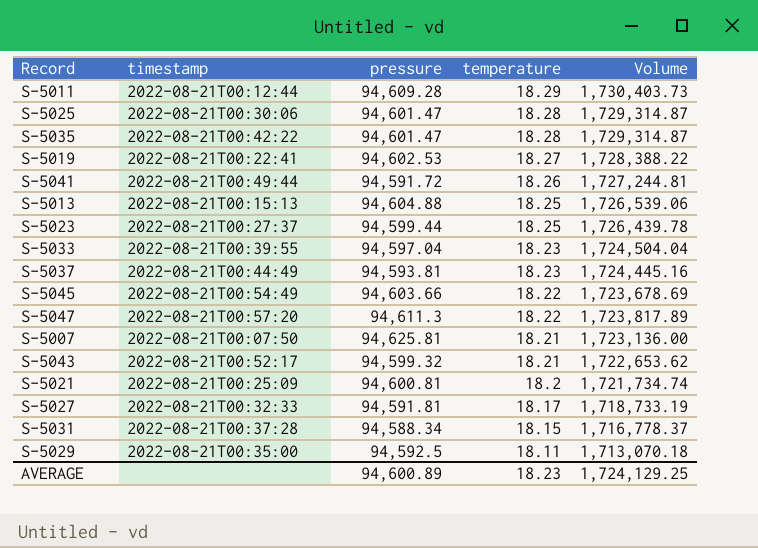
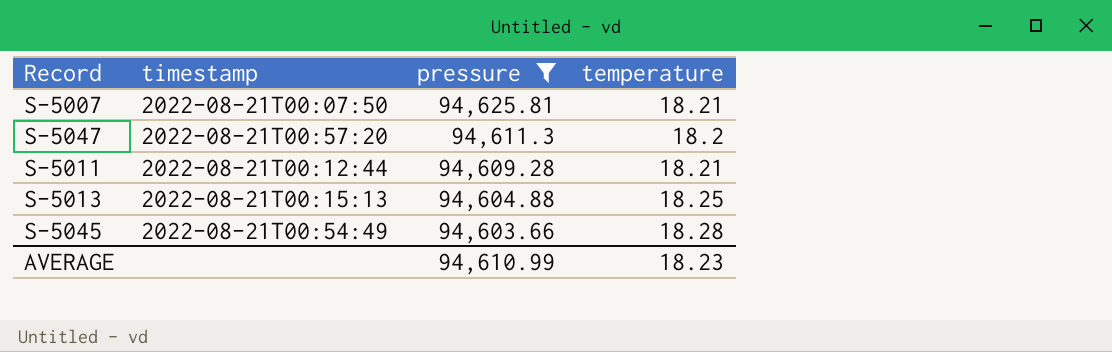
filter: none -> pressure >= 94,603.66
row order: temperature descending -> pressure descending
column Volume | formula: [pressure] * [temperature] -> none
S-5047 | temperature: 18.22 -> 18.2
S-5011 | temperature: 18.29 -> 18.21
S-5045 | temperature: 18.22 -> 18.28
AVERAGE | pressure: 94,600.89 -> 94,610.99

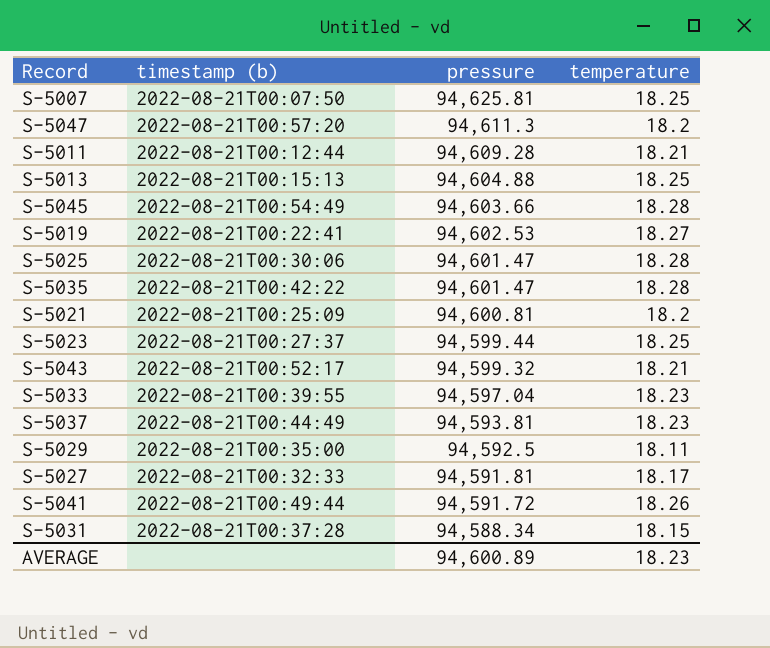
filter: pressure >= 94,603.66 -> none
column name: timestamp -> timestamp (b)
S-5007 | temperature: 18.21 -> 18.25
AVERAGE | pressure: 94,610.99 -> 94,600.89

